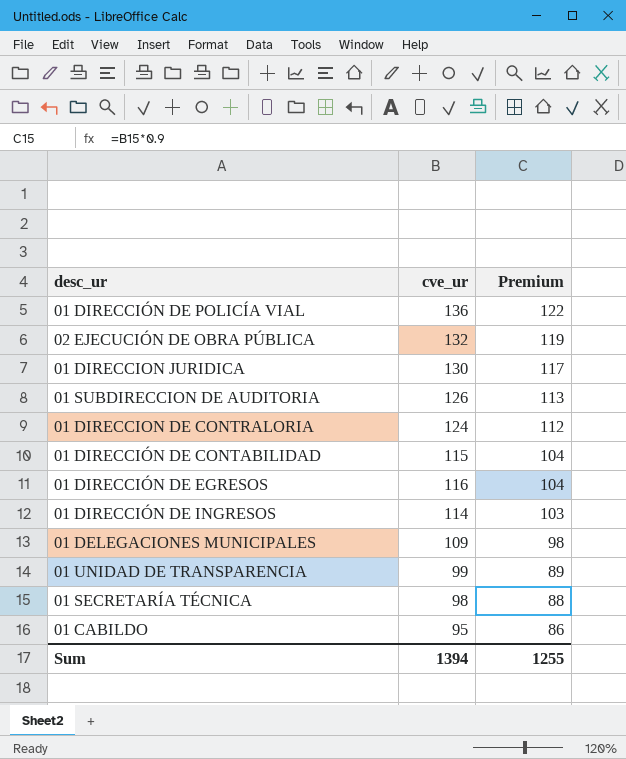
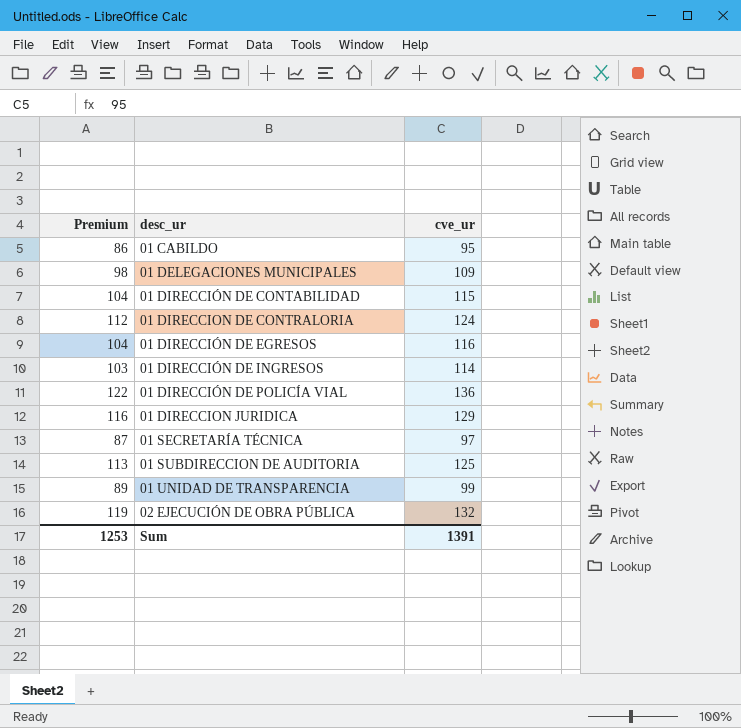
row order: Premium descending -> desc_ur ascending
column Premium | position: 3 -> 1
01 DIRECCION JURIDICA | Premium: 117 -> 116
01 DIRECCION JURIDICA | cve_ur: 130 -> 129
01 SECRETARÍA TÉCNICA | Premium: 88 -> 87
01 SECRETARÍA TÉCNICA | cve_ur: 98 -> 97
01 SUBDIRECCION DE AUDITORIA | cve_ur: 126 -> 125
Sum | Premium: 1255 -> 1253
Sum | cve_ur: 1394 -> 1391

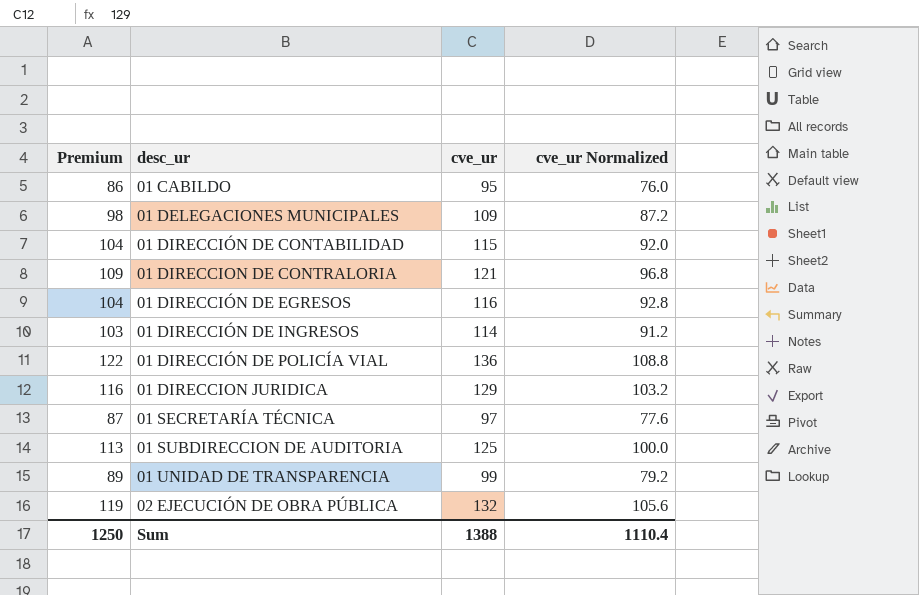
column cve_ur Normalized | formula: none -> [cve_ur] * 0.8
01 DIRECCION DE CONTRALORIA | Premium: 112 -> 109
01 DIRECCION DE CONTRALORIA | cve_ur: 124 -> 121
Sum | Premium: 1253 -> 1250
Sum | cve_ur: 1391 -> 1388

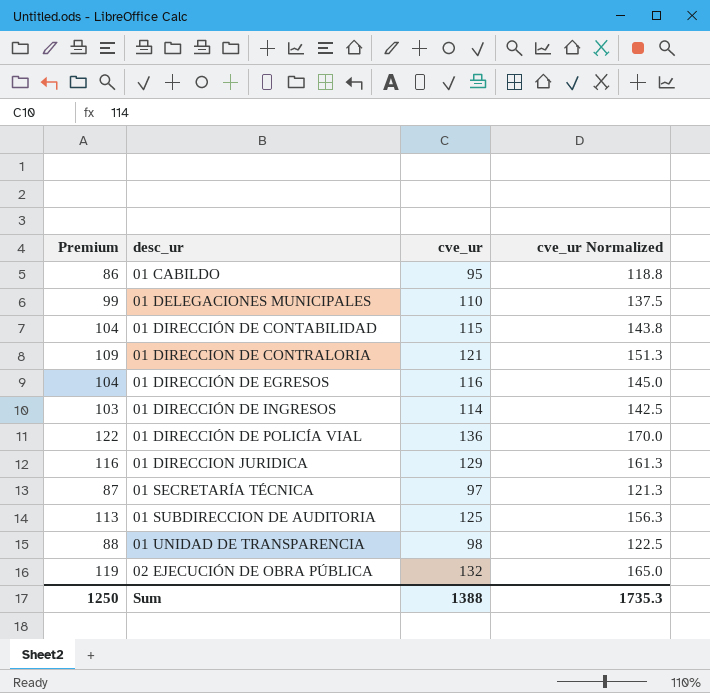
column cve_ur Normalized | formula: [cve_ur] * 0.8 -> [cve_ur] * 1.25
01 DELEGACIONES MUNICIPALES | Premium: 98 -> 99
01 DELEGACIONES MUNICIPALES | cve_ur: 109 -> 110
01 UNIDAD DE TRANSPARENCIA | Premium: 89 -> 88
01 UNIDAD DE TRANSPARENCIA | cve_ur: 99 -> 98
Sum | cve_ur Normalized: 1110.4 -> 1735.3

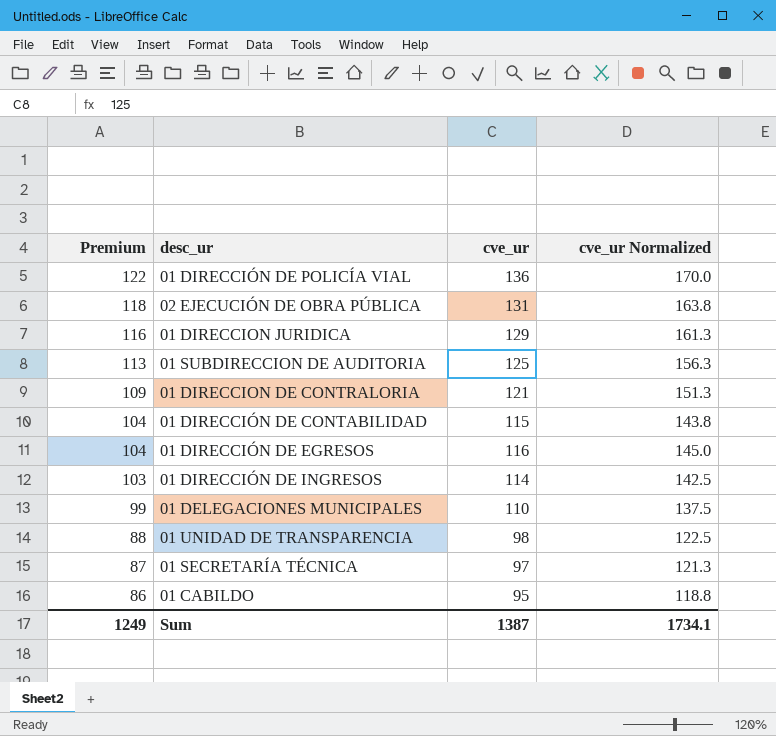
row order: desc_ur ascending -> Premium descending
02 EJECUCIÓN DE OBRA PÚBLICA | Premium: 119 -> 118
02 EJECUCIÓN DE OBRA PÚBLICA | cve_ur: 132 -> 131
02 EJECUCIÓN DE OBRA PÚBLICA | cve_ur Normalized: 165.0 -> 163.8
Sum | Premium: 1250 -> 1249
Sum | cve_ur: 1388 -> 1387
Sum | cve_ur Normalized: 1735.3 -> 1734.1

